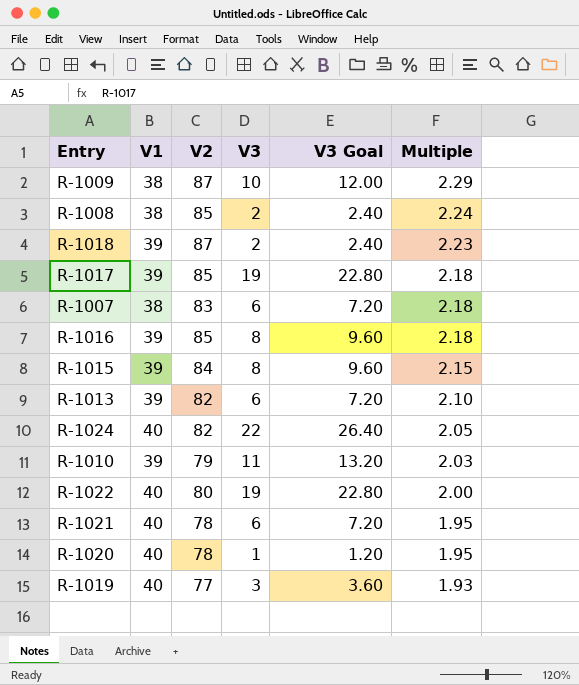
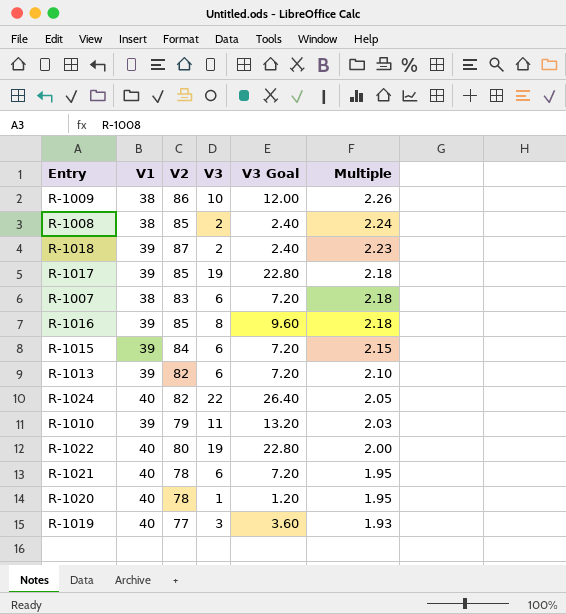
R-1009 | V2: 87 -> 86
R-1009 | Multiple: 2.29 -> 2.26
R-1015 | V3: 8 -> 6
R-1015 | V3 Goal: 9.60 -> 7.20

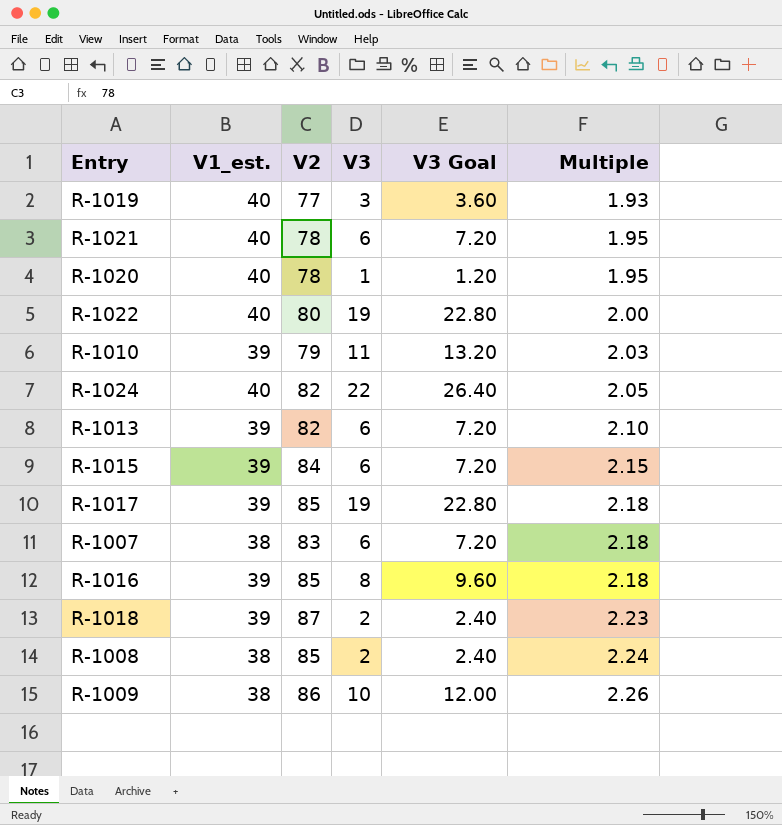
row order: Multiple descending -> Multiple ascending
column name: V1 -> V1_est.

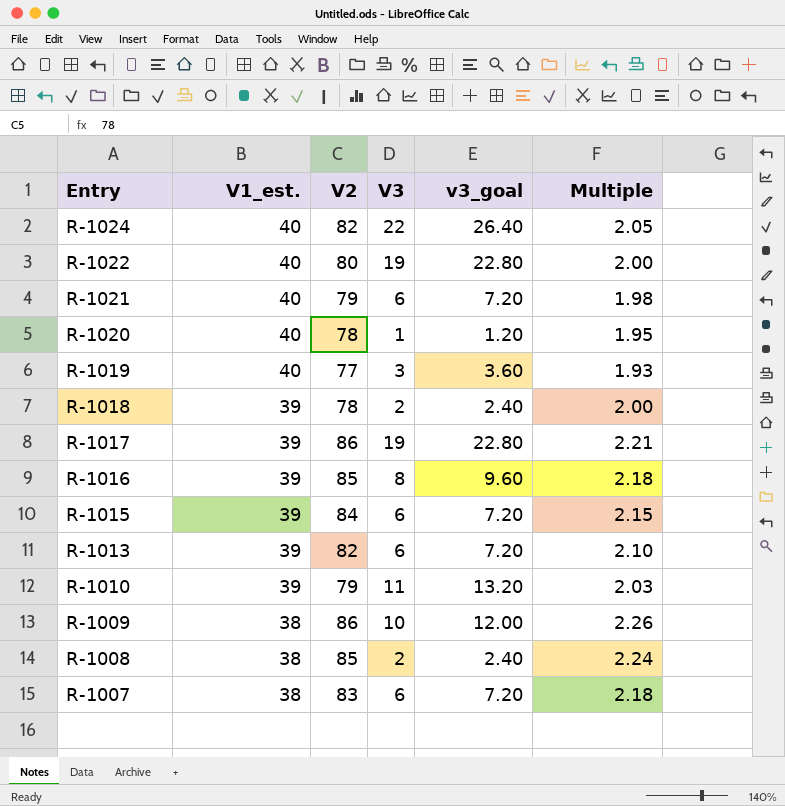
row order: Multiple ascending -> Entry descending
column name: V3 Goal -> v3_goal
R-1021 | V2: 78 -> 79
R-1021 | Multiple: 1.95 -> 1.98
R-1018 | V2: 87 -> 78
R-1018 | Multiple: 2.23 -> 2.00
R-1017 | V2: 85 -> 86
R-1017 | Multiple: 2.18 -> 2.21

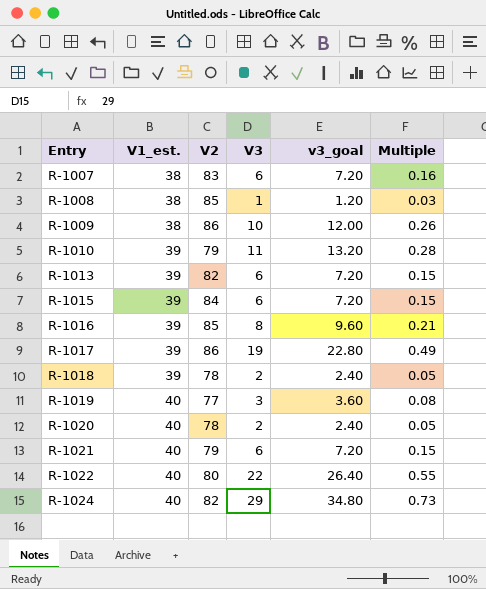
row order: Entry descending -> Entry ascending
column Multiple | formula: [V2] / [V1_est.] -> [V3] / [V1_est.]
R-1008 | V3: 2 -> 1
R-1008 | v3_goal: 2.40 -> 1.20
R-1020 | V3: 1 -> 2
R-1020 | v3_goal: 1.20 -> 2.40
R-1022 | V3: 19 -> 22
R-1022 | v3_goal: 22.80 -> 26.40
R-1024 | V3: 22 -> 29
R-1024 | v3_goal: 26.40 -> 34.80

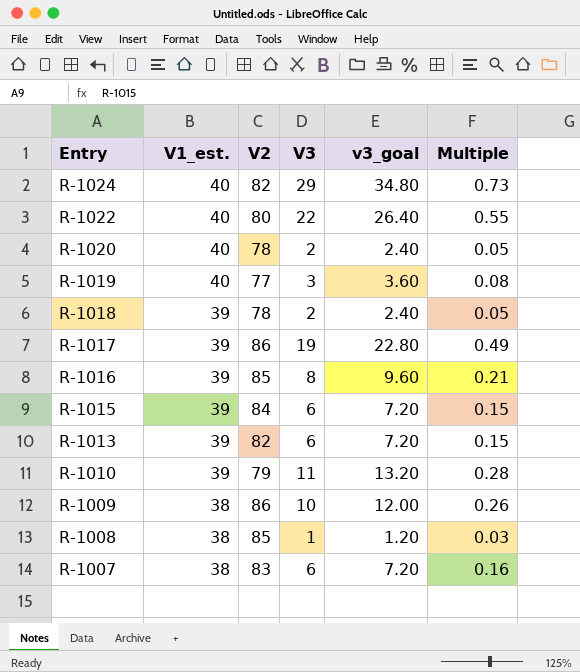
row order: Entry ascending -> Entry descending
row R-1021: 40 | 79 | 6 | 7.20 | 0.15 -> none

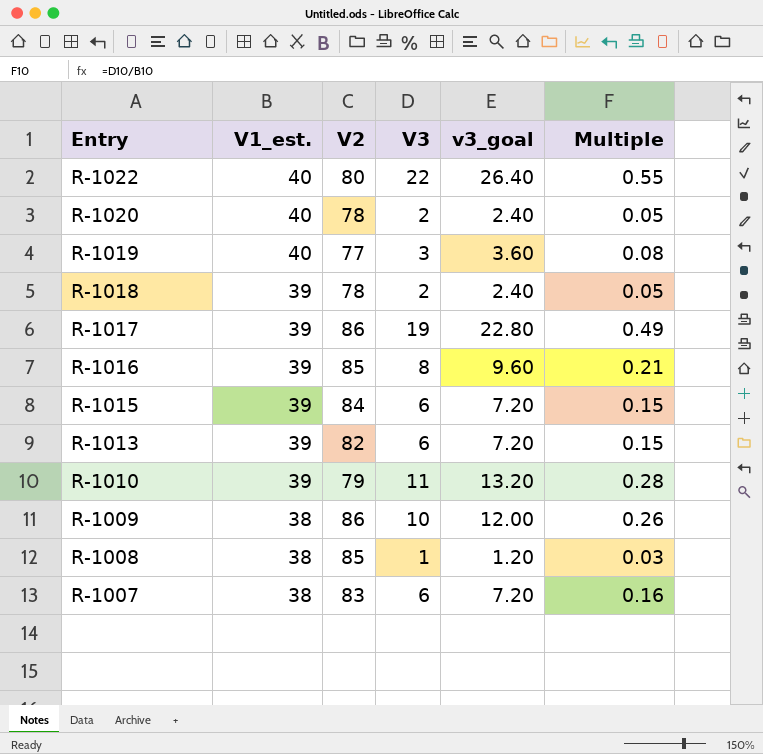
row R-1024: 40 | 82 | 29 | 34.80 | 0.73 -> none

